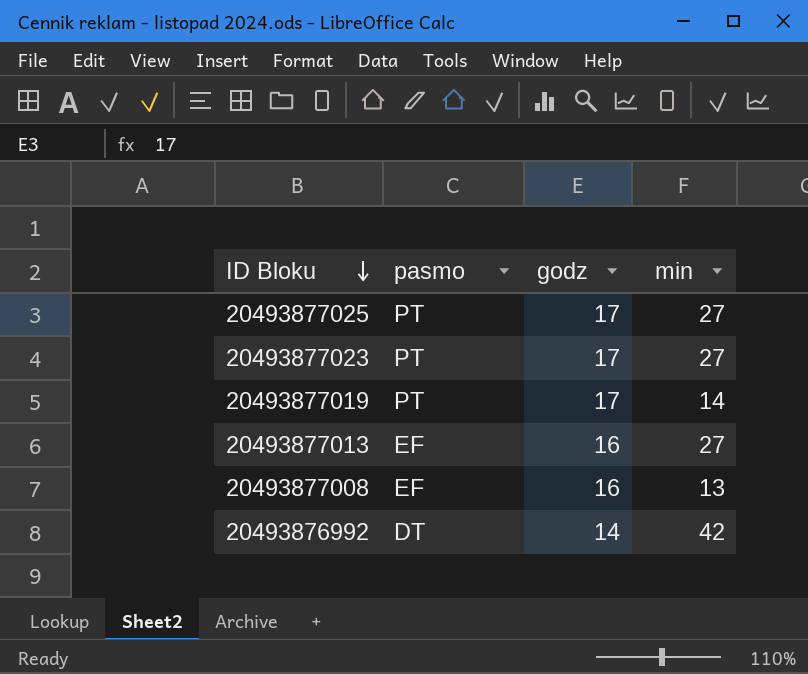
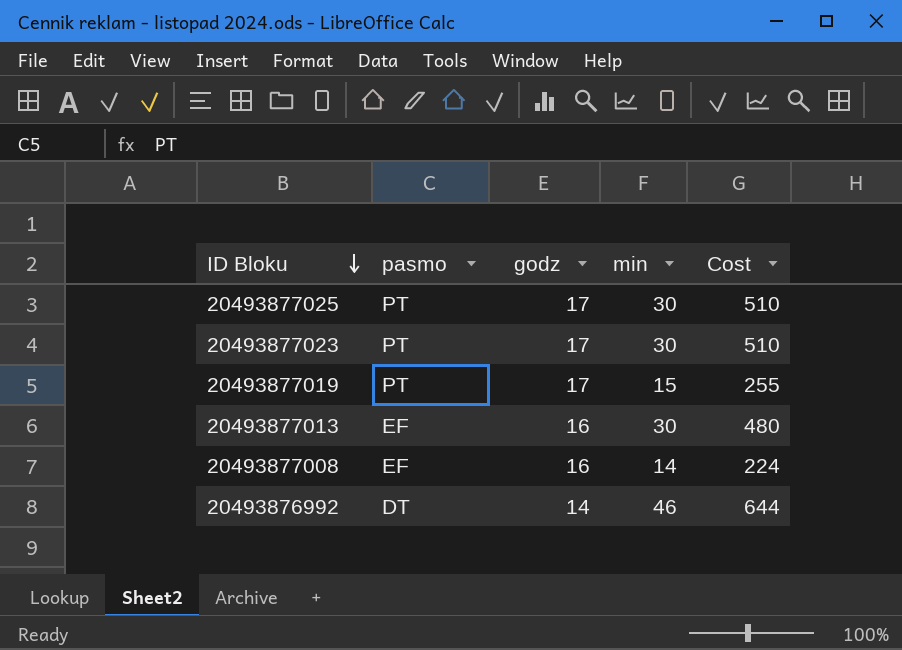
column Cost | formula: none -> [godz] * [min]
20493877025 | min: 27 -> 30
20493877023 | min: 27 -> 30
20493877019 | min: 14 -> 15
20493877013 | min: 27 -> 30
20493877008 | min: 13 -> 14
20493876992 | min: 42 -> 46

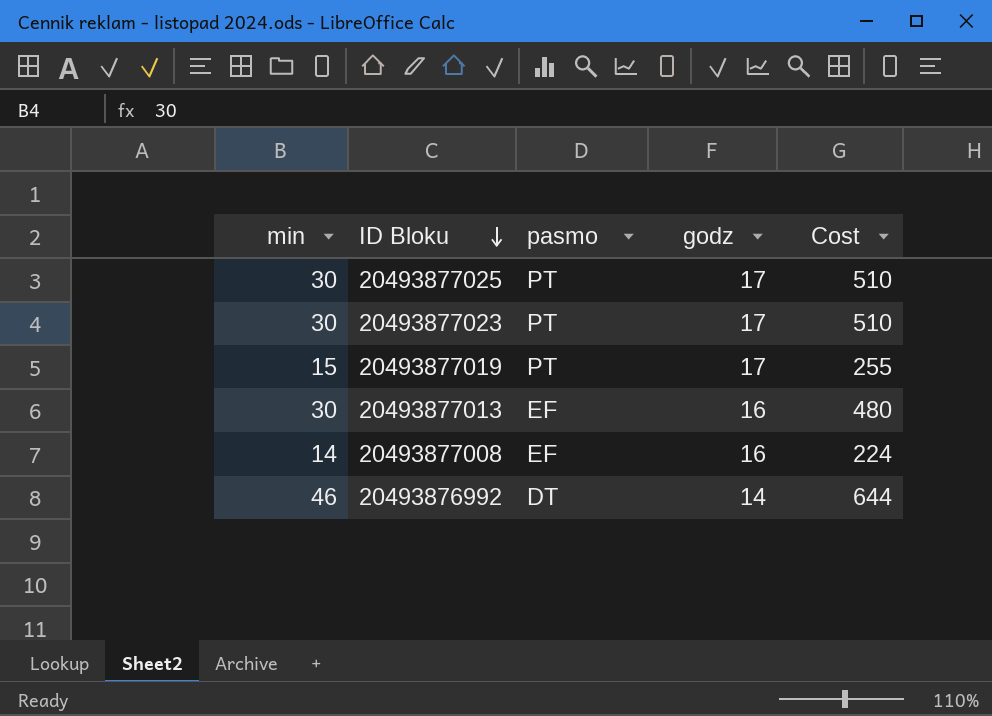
column min | position: 4 -> 1

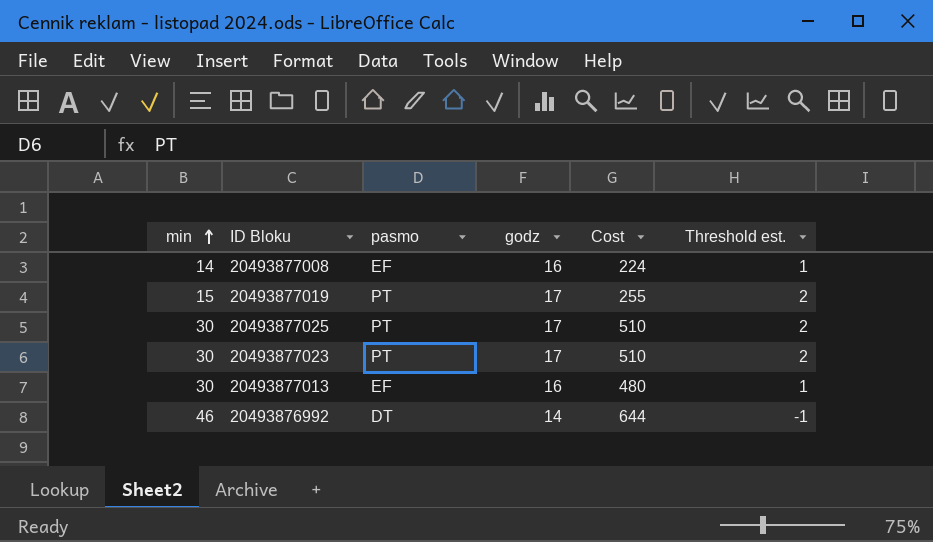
row order: ID Bloku descending -> min ascending
column Threshold est. | formula: none -> [godz] - 15

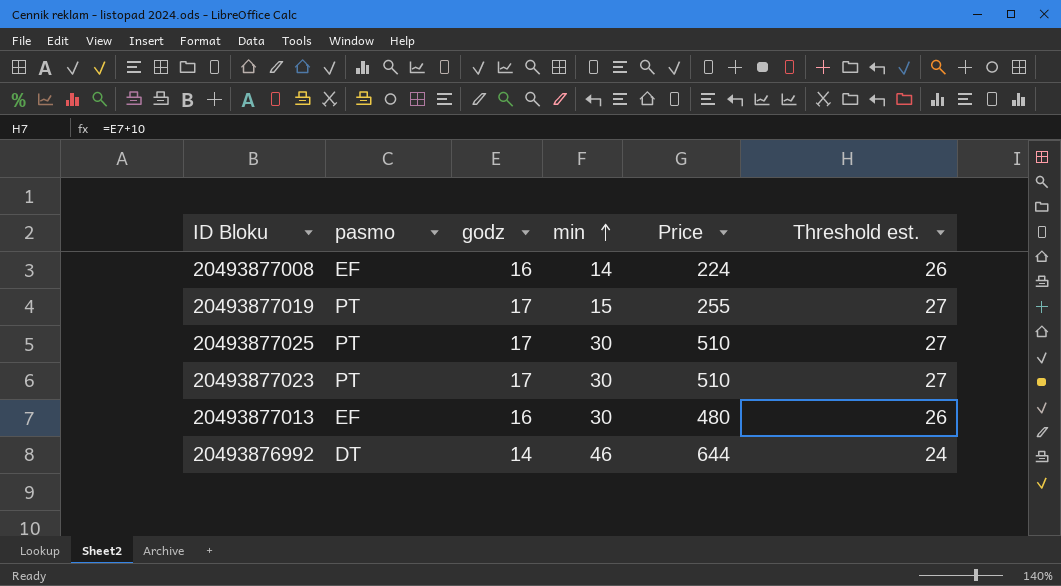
column min | position: 1 -> 4
column name: Cost -> Price
column Threshold est. | formula: [godz] - 15 -> [godz] + 10

